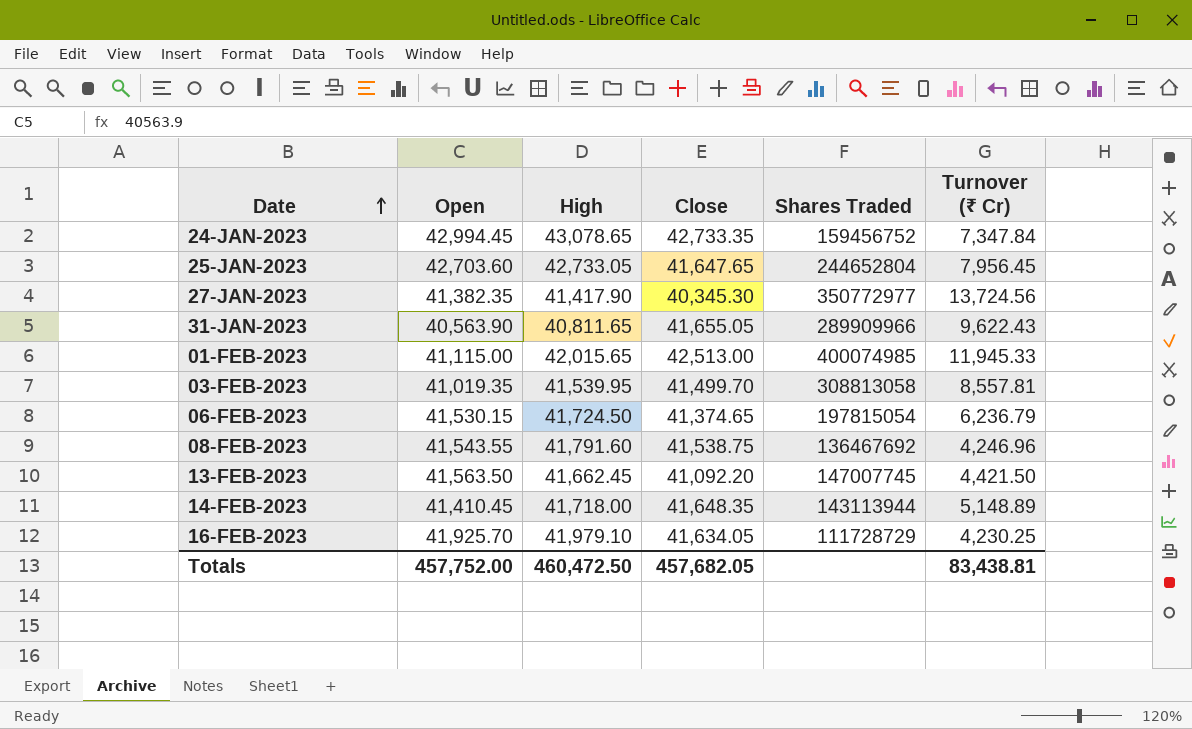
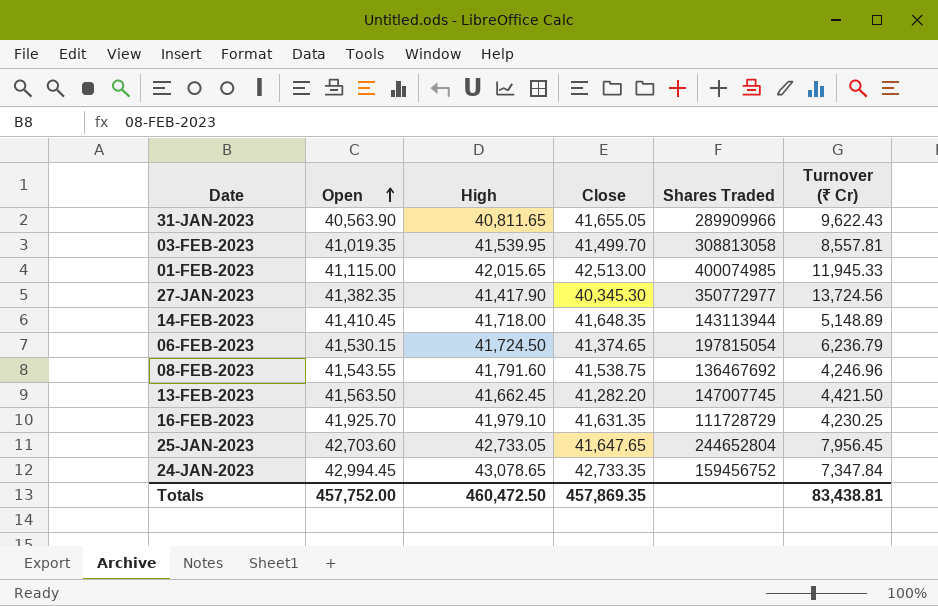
row order: Date ascending -> Open ascending
13-FEB-2023 | Close: 41,092.20 -> 41,282.20
16-FEB-2023 | Close: 41,634.05 -> 41,631.35
Totals | Close: 457,682.05 -> 457,869.35

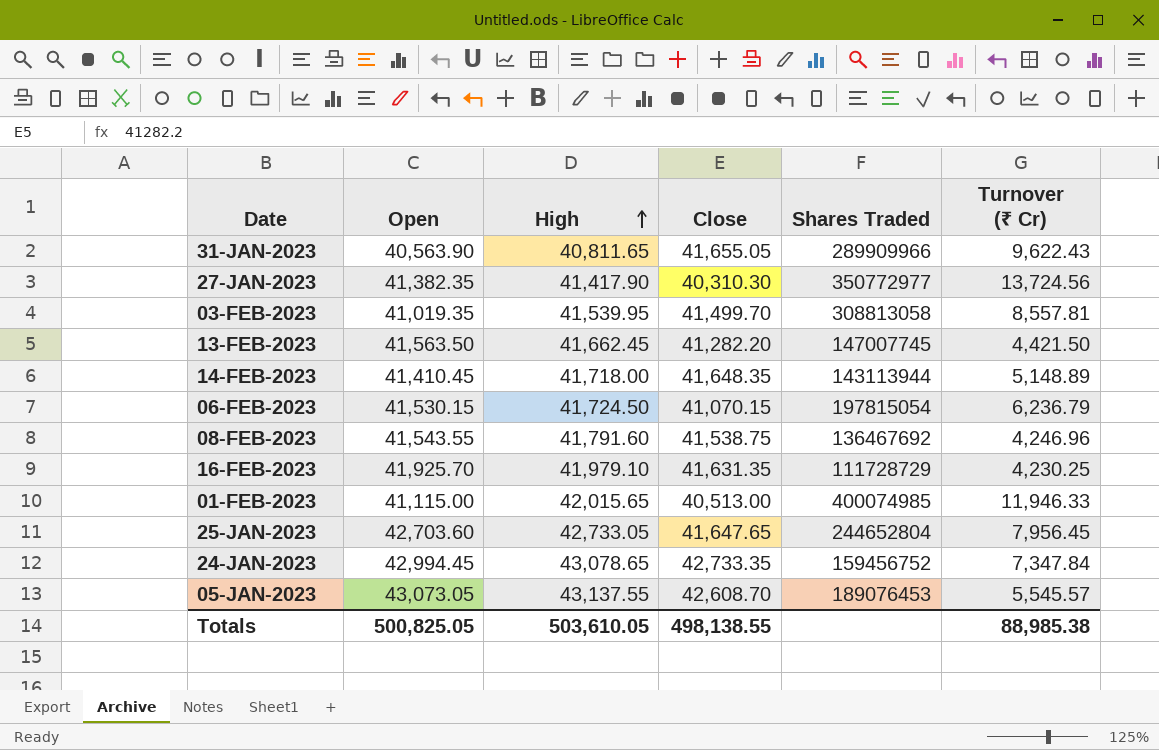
row order: Open ascending -> High ascending
27-JAN-2023 | Close: 40,345.30 -> 40,310.30
06-FEB-2023 | Close: 41,374.65 -> 41,070.15
01-FEB-2023 | Close: 42,513.00 -> 40,513.00
01-FEB-2023 | Turnover (₹ Cr): 11,945.33 -> 11,946.33
row 05-JAN-2023: none -> 43,073.05 | 43,137.55 | 42,608.70 | 189076453 | 5,545.57
Totals | Open: 457,752.00 -> 500,825.05
Totals | High: 460,472.50 -> 503,610.05
Totals | Close: 457,869.35 -> 498,138.55
Totals | Turnover (₹ Cr): 83,438.81 -> 88,985.38

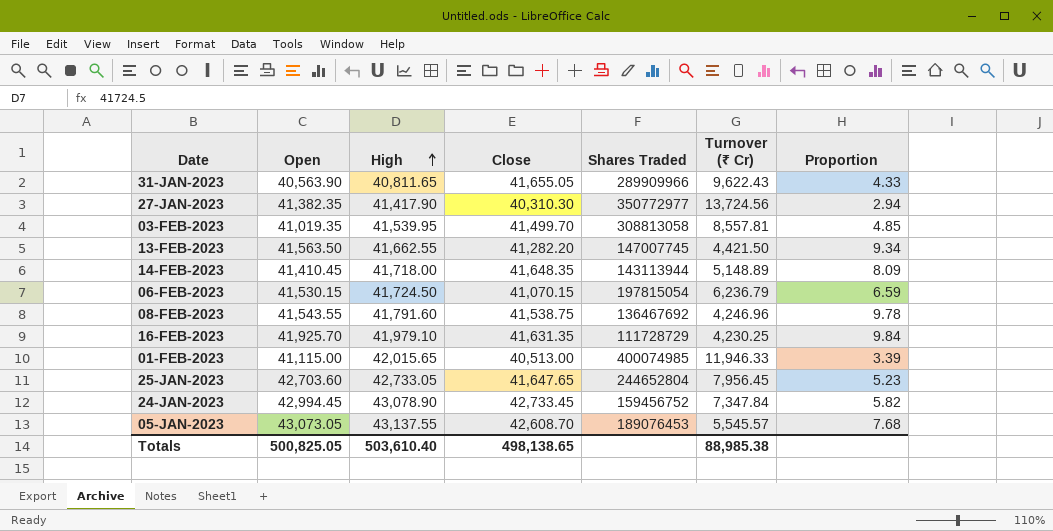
column Proportion | formula: none -> [Close] / [Turnover (₹ Cr)]
13-FEB-2023 | High: 41,662.45 -> 41,662.55
24-JAN-2023 | High: 43,078.65 -> 43,078.90
24-JAN-2023 | Close: 42,733.35 -> 42,733.45
Totals | High: 503,610.05 -> 503,610.40
Totals | Close: 498,138.55 -> 498,138.65

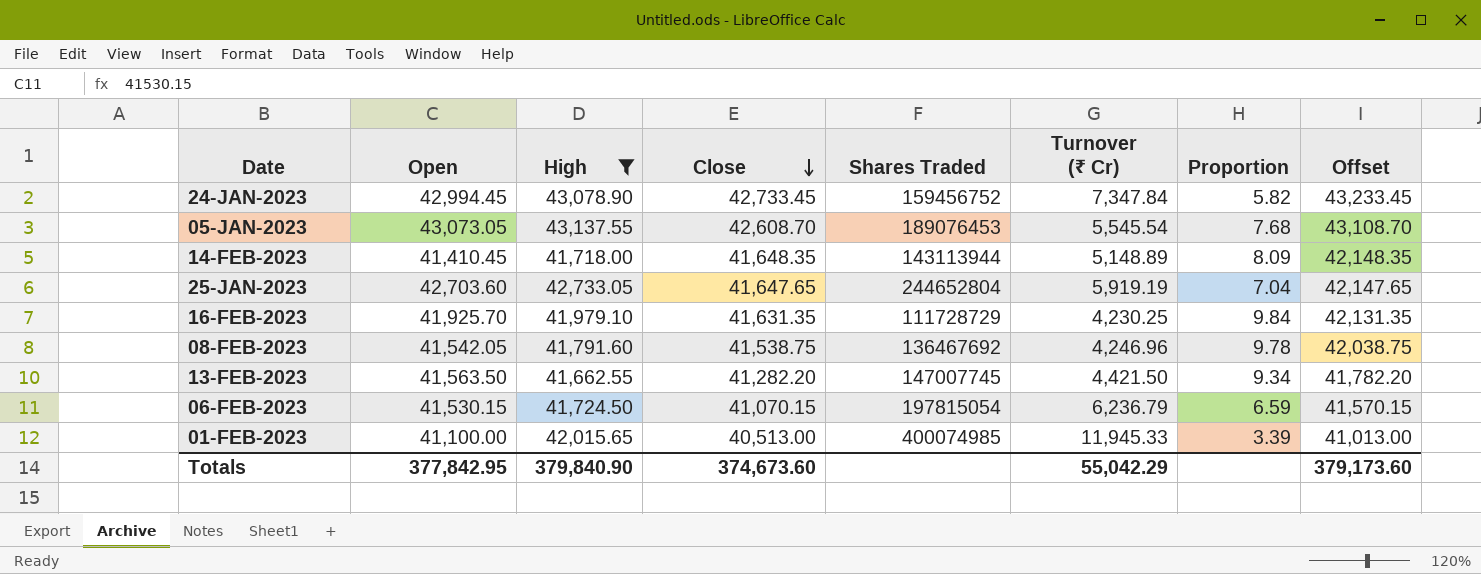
filter: none -> High >= 41,662.55
row order: High ascending -> Close descending
column Offset | formula: none -> [Close] + 500
05-JAN-2023 | Turnover (₹ Cr): 5,545.57 -> 5,545.54
25-JAN-2023 | Turnover (₹ Cr): 7,956.45 -> 5,919.19
25-JAN-2023 | Proportion: 5.23 -> 7.04
08-FEB-2023 | Open: 41,543.55 -> 41,542.05
01-FEB-2023 | Open: 41,115.00 -> 41,100.00
01-FEB-2023 | Turnover (₹ Cr): 11,946.33 -> 11,945.33
Totals | Open: 500,825.05 -> 377,842.95
Totals | High: 503,610.40 -> 379,840.90
Totals | Close: 498,138.65 -> 374,673.60
Totals | Turnover (₹ Cr): 88,985.38 -> 55,042.29

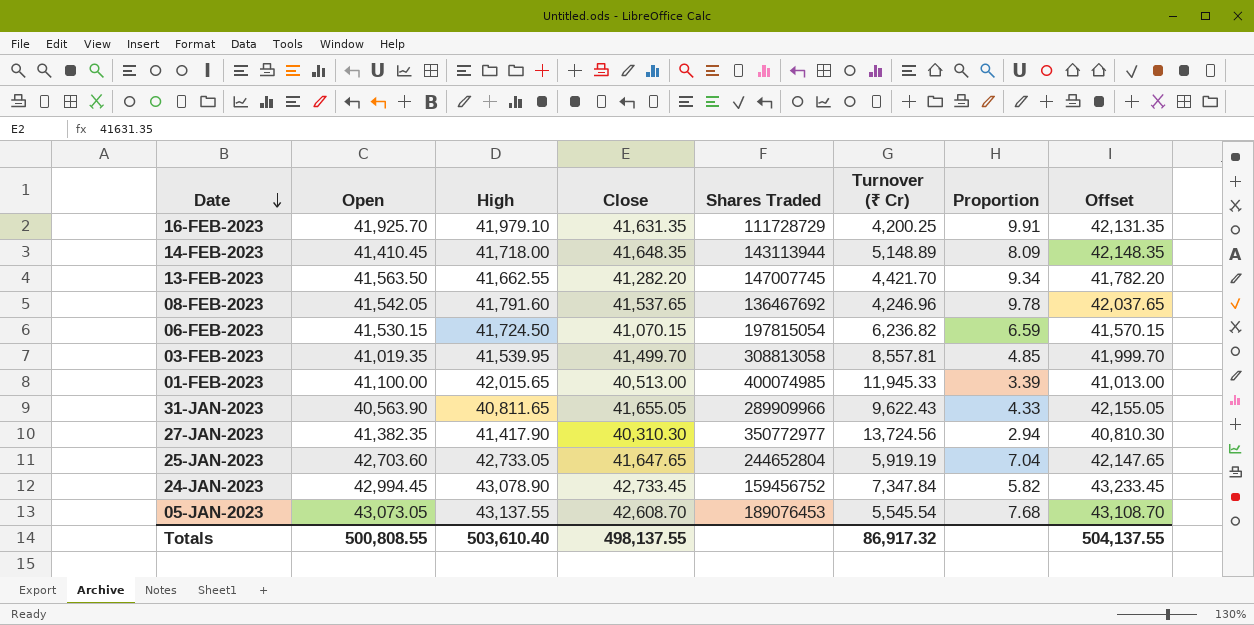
filter: High >= 41,662.55 -> none
row order: Close descending -> Date descending
16-FEB-2023 | Turnover (₹ Cr): 4,230.25 -> 4,200.25
16-FEB-2023 | Proportion: 9.84 -> 9.91
13-FEB-2023 | Turnover (₹ Cr): 4,421.50 -> 4,421.70
08-FEB-2023 | Close: 41,538.75 -> 41,537.65
08-FEB-2023 | Offset: 42,038.75 -> 42,037.65
06-FEB-2023 | Turnover (₹ Cr): 6,236.79 -> 6,236.82
Totals | Open: 377,842.95 -> 500,808.55
Totals | High: 379,840.90 -> 503,610.40
Totals | Close: 374,673.60 -> 498,137.55
Totals | Turnover (₹ Cr): 55,042.29 -> 86,917.32
Totals | Offset: 379,173.60 -> 504,137.55

